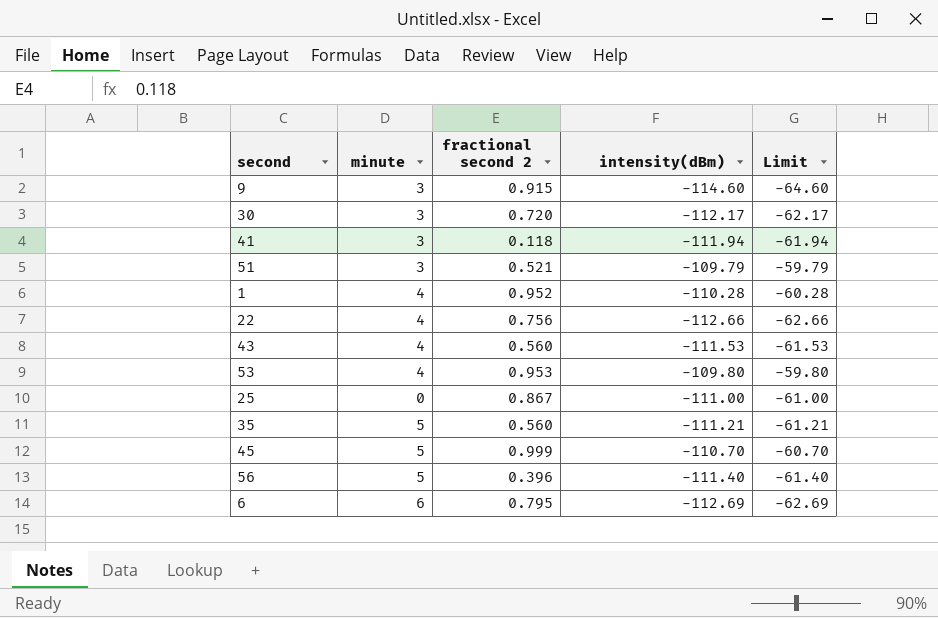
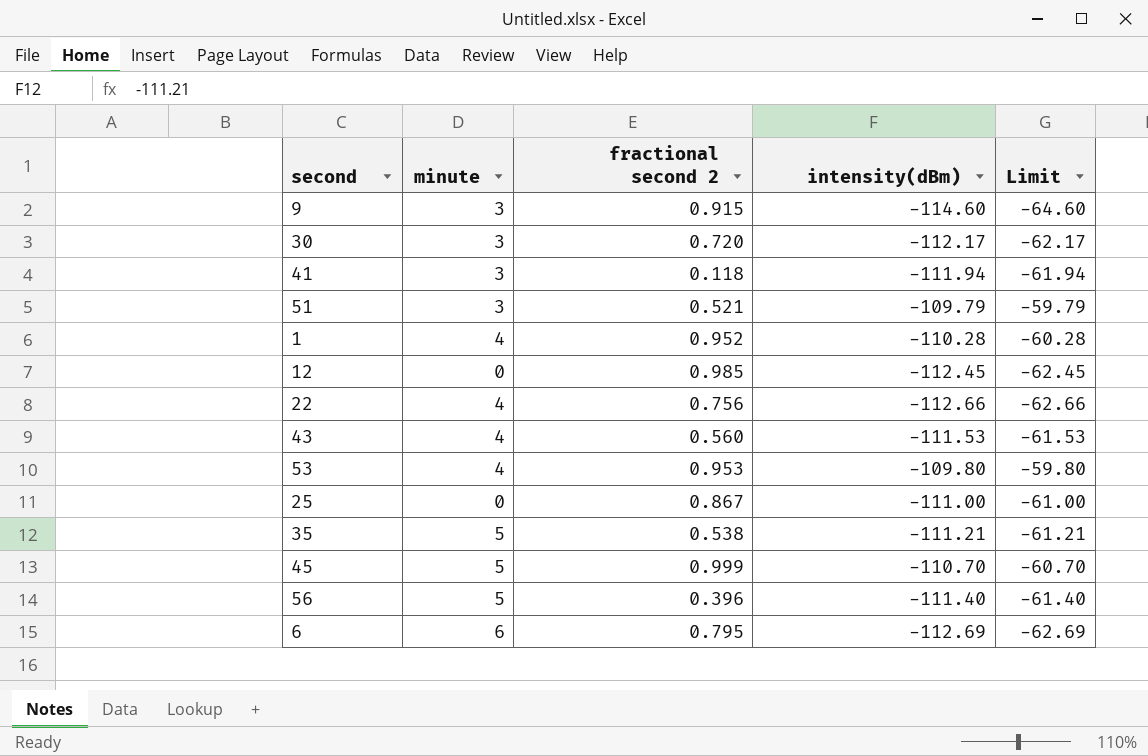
row 12: none -> 0 | 0.985 | -112.45 | -62.45
35 | fractional second 2: 0.560 -> 0.538

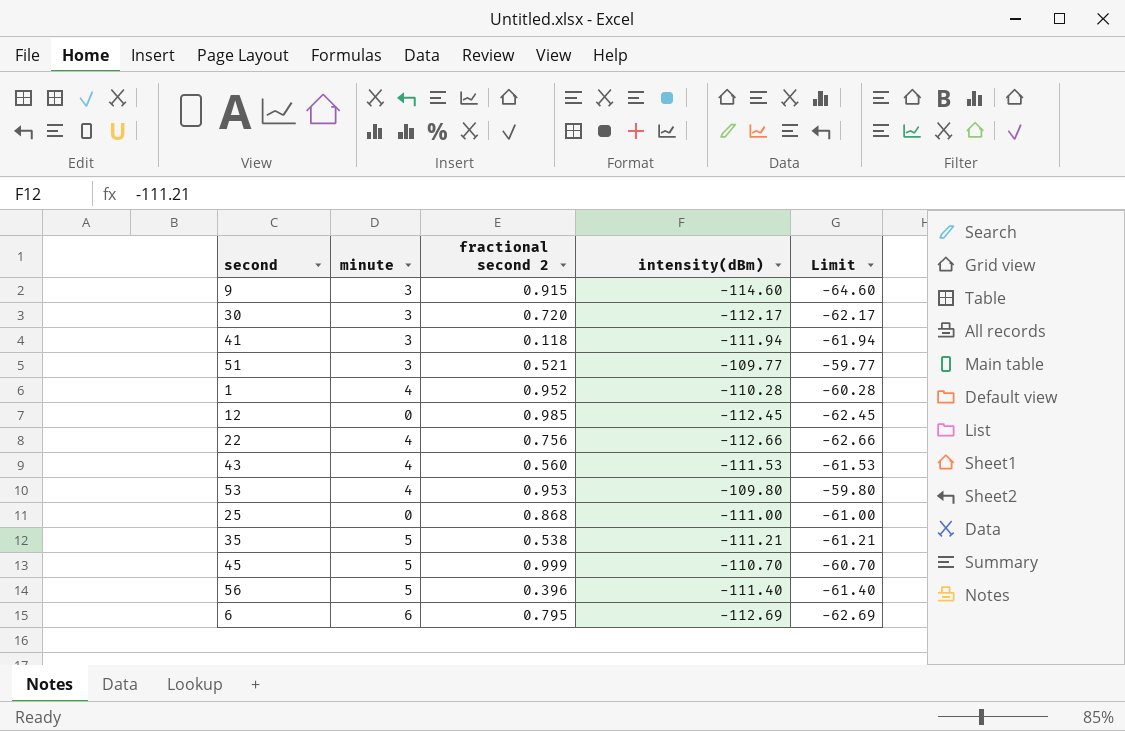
51 | intensity(dBm): -109.79 -> -109.77
51 | Limit: -59.79 -> -59.77
25 | fractional second 2: 0.867 -> 0.868

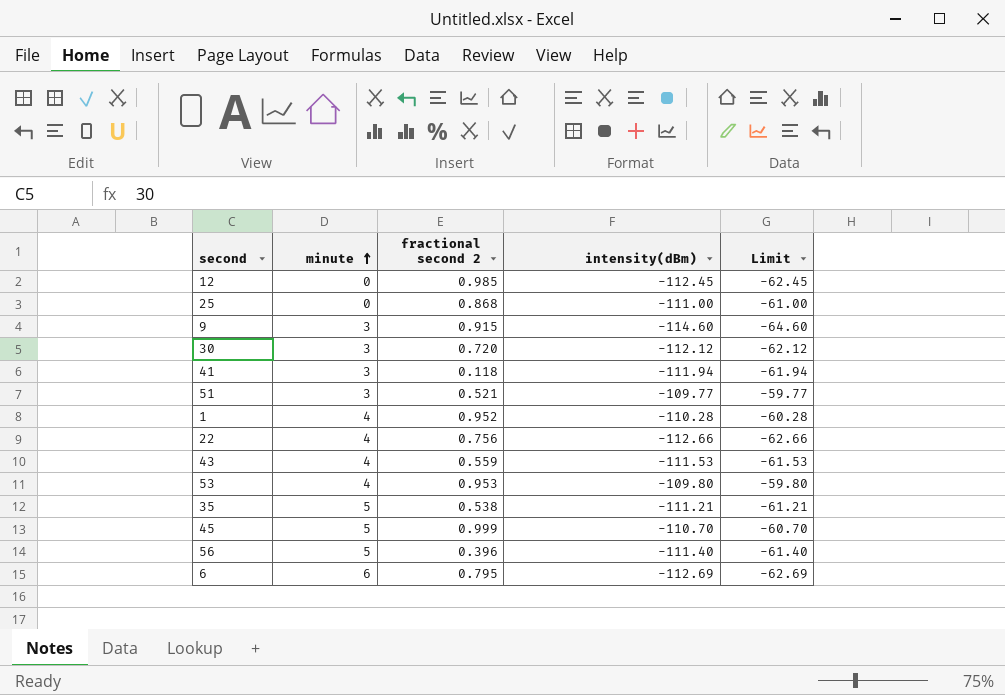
row order: none -> minute ascending
30 | intensity(dBm): -112.17 -> -112.12
30 | Limit: -62.17 -> -62.12
43 | fractional second 2: 0.560 -> 0.559

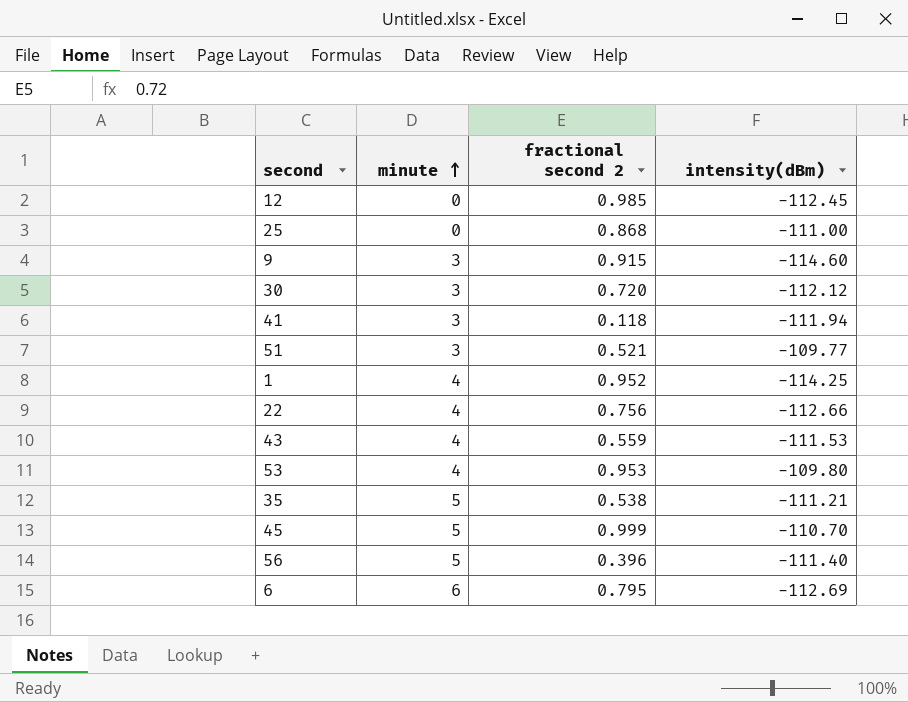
column Limit | formula: [intensity(dBm)] + 50 -> none
1 | intensity(dBm): -110.28 -> -114.25

